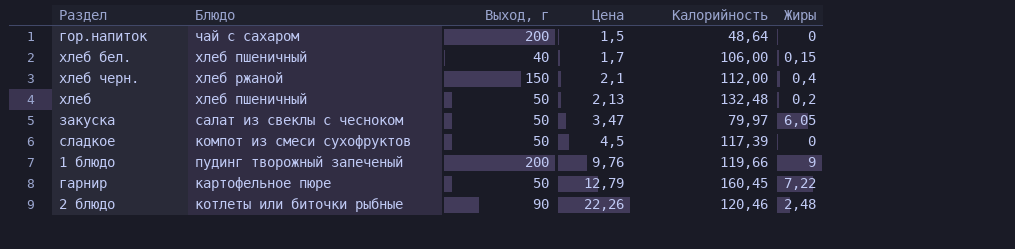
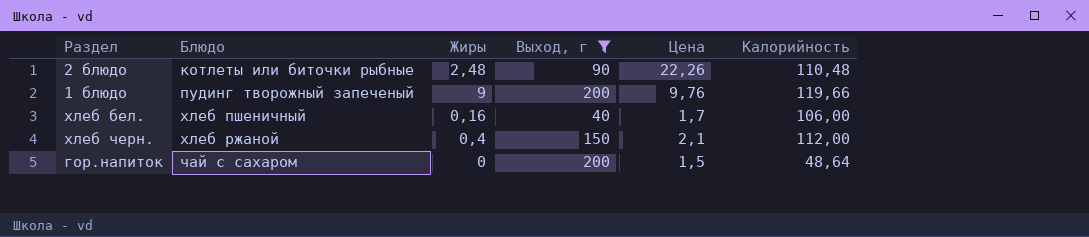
filter: none -> Выход, г != 50
row order: Цена ascending -> Блюдо ascending
column Жиры | position: 6 -> 3
2 блюдо | Калорийность: 120,46 -> 110,48
хлеб бел. | Жиры: 0,15 -> 0,16

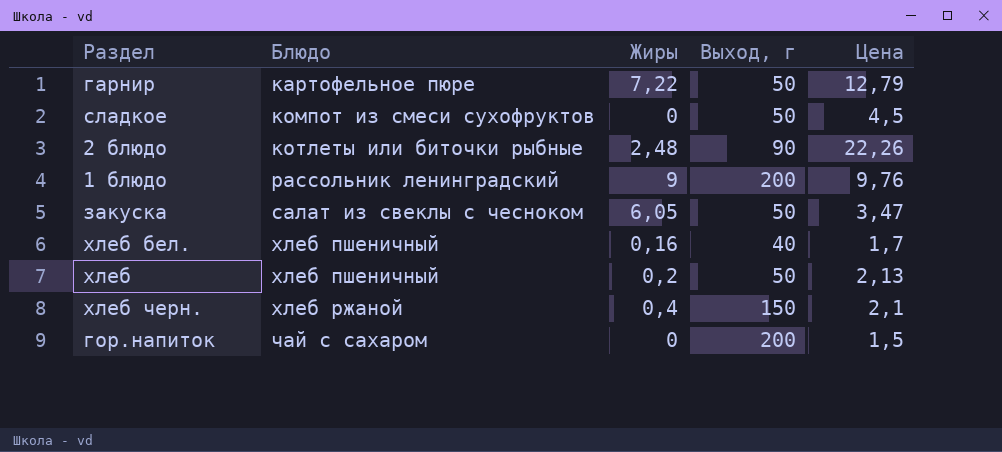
filter: Выход, г != 50 -> none
column Калорийность | position: 6 -> none
1 блюдо | Блюдо: пудинг творожный запеченый -> рассольник ленинградский

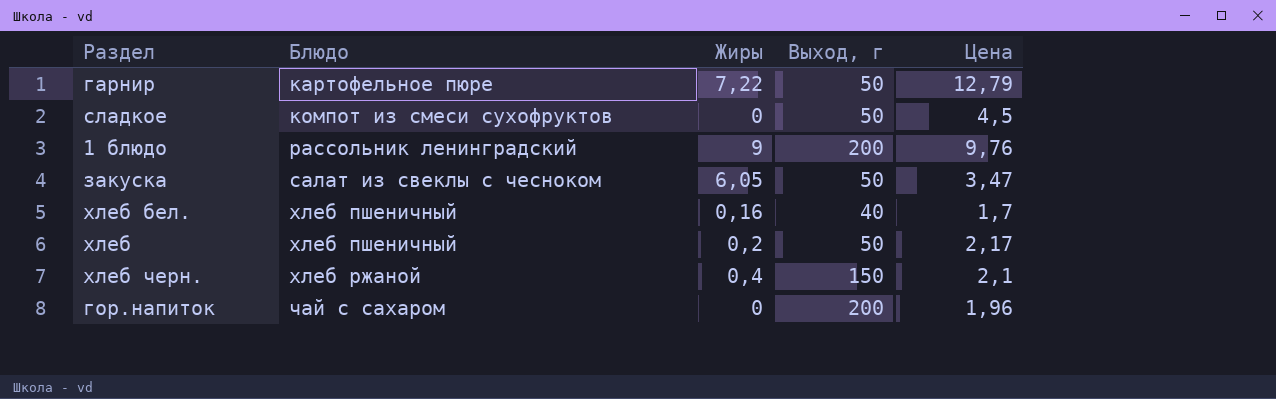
row 2 блюдо: котлеты или биточки рыбные | 2,48 | 90 | 22,26 -> none
хлеб | Цена: 2,13 -> 2,17
гор.напиток | Цена: 1,5 -> 1,96

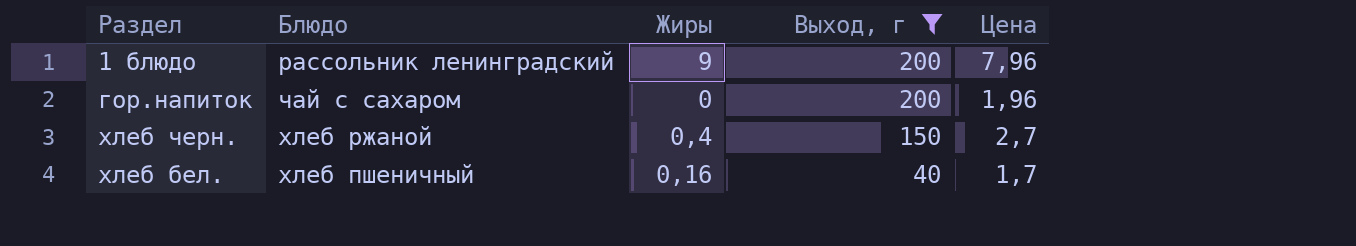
filter: none -> Выход, г != 50
row order: Блюдо ascending -> Выход, г descending
1 блюдо | Цена: 9,76 -> 7,96
хлеб черн. | Цена: 2,1 -> 2,7

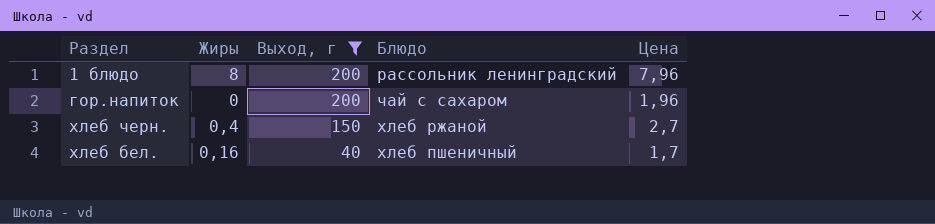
column Блюдо | position: 2 -> 4
1 блюдо | Жиры: 9 -> 8

